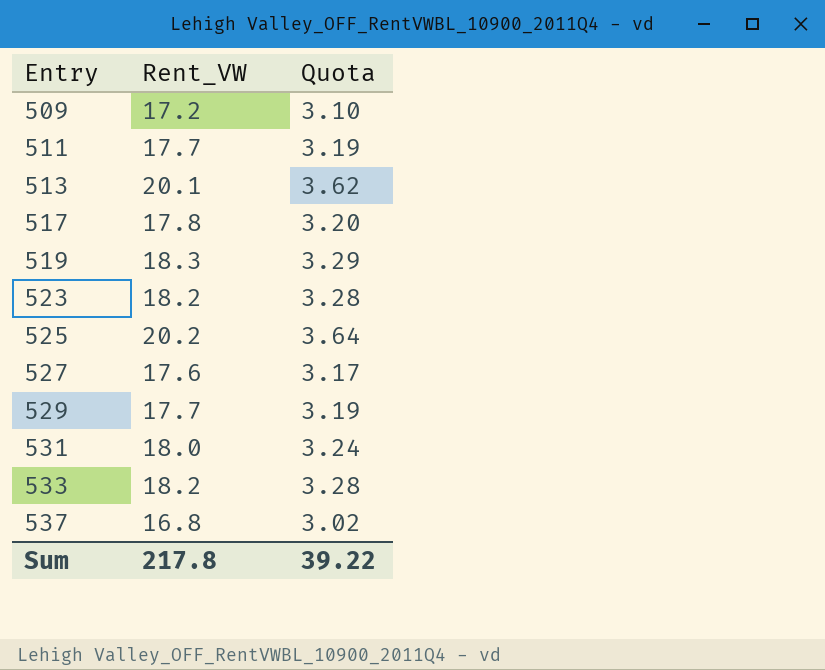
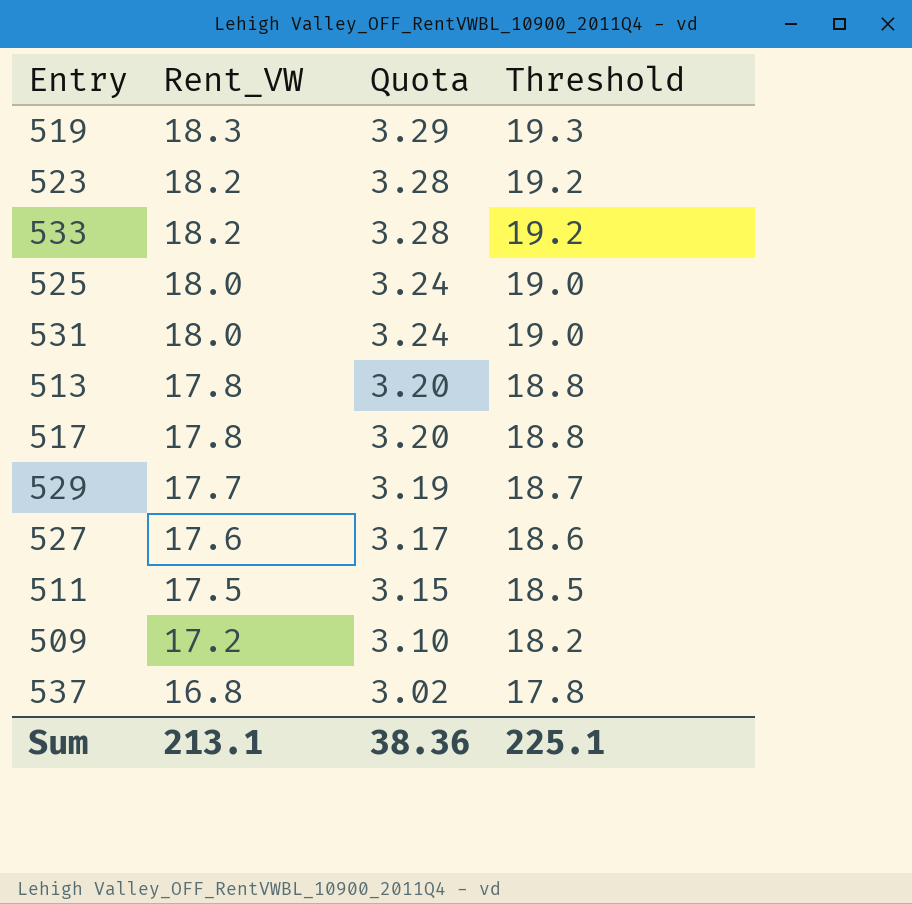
row order: Entry ascending -> Rent_VW descending
column Threshold | formula: none -> [Rent_VW] + 1
525 | Rent_VW: 20.2 -> 18.0
525 | Quota: 3.64 -> 3.24
513 | Rent_VW: 20.1 -> 17.8
513 | Quota: 3.62 -> 3.20
511 | Rent_VW: 17.7 -> 17.5
511 | Quota: 3.19 -> 3.15
Sum | Rent_VW: 217.8 -> 213.1
Sum | Quota: 39.22 -> 38.36

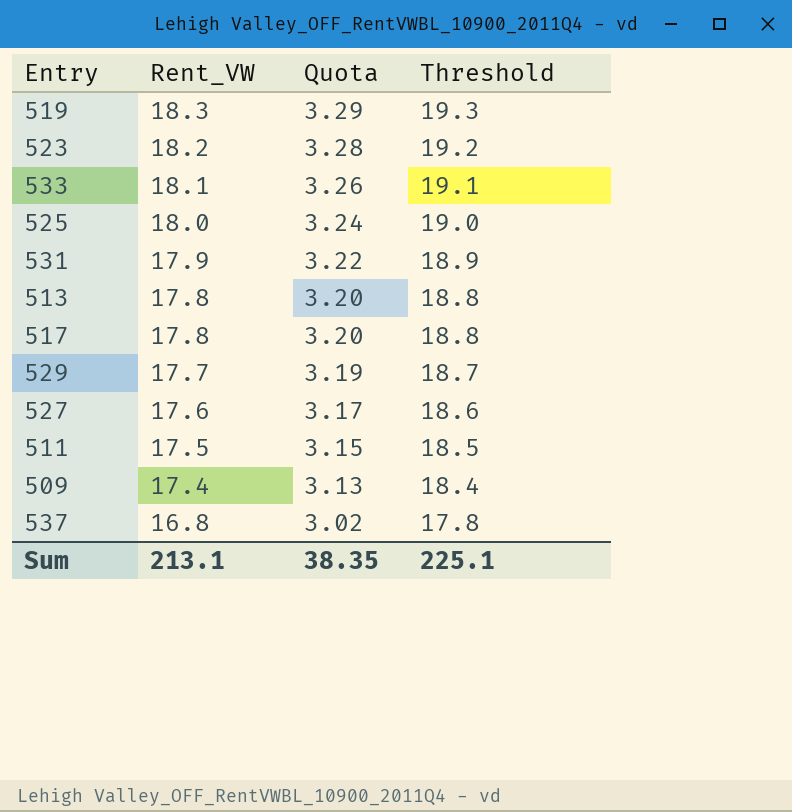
533 | Rent_VW: 18.2 -> 18.1
533 | Quota: 3.28 -> 3.26
533 | Threshold: 19.2 -> 19.1
531 | Rent_VW: 18.0 -> 17.9
531 | Quota: 3.24 -> 3.22
531 | Threshold: 19.0 -> 18.9
509 | Rent_VW: 17.2 -> 17.4
509 | Quota: 3.10 -> 3.13
509 | Threshold: 18.2 -> 18.4
Sum | Quota: 38.36 -> 38.35

